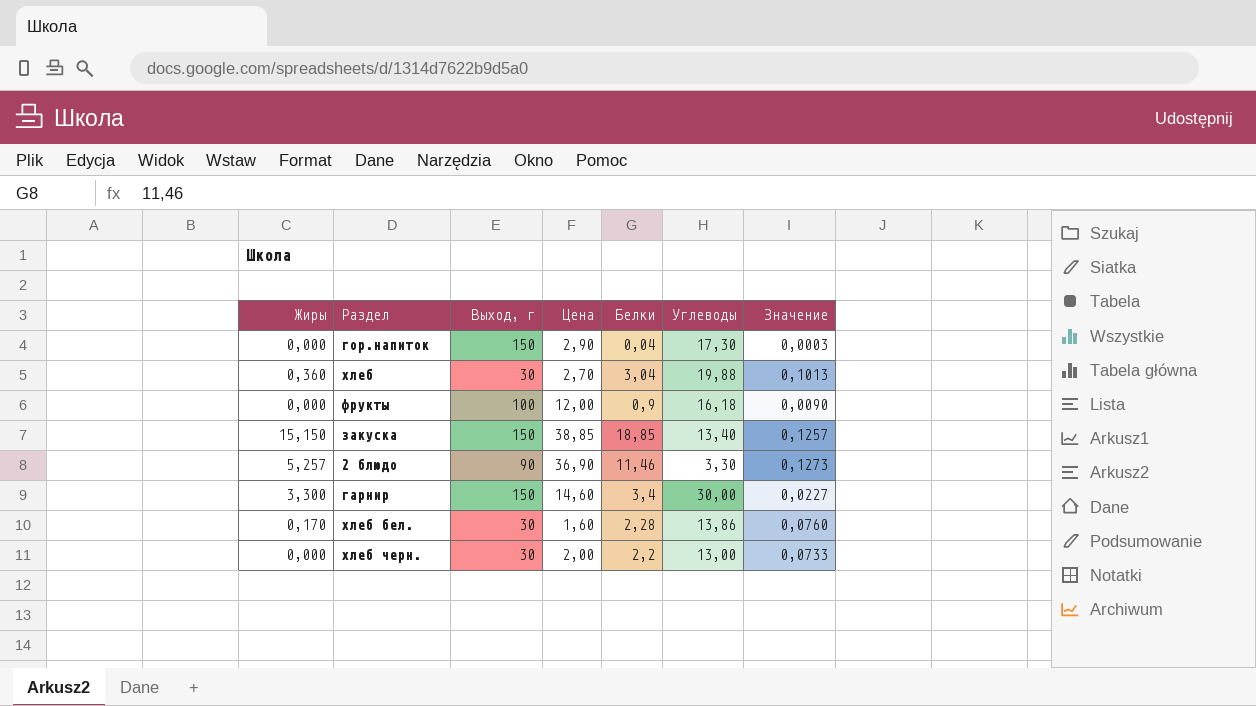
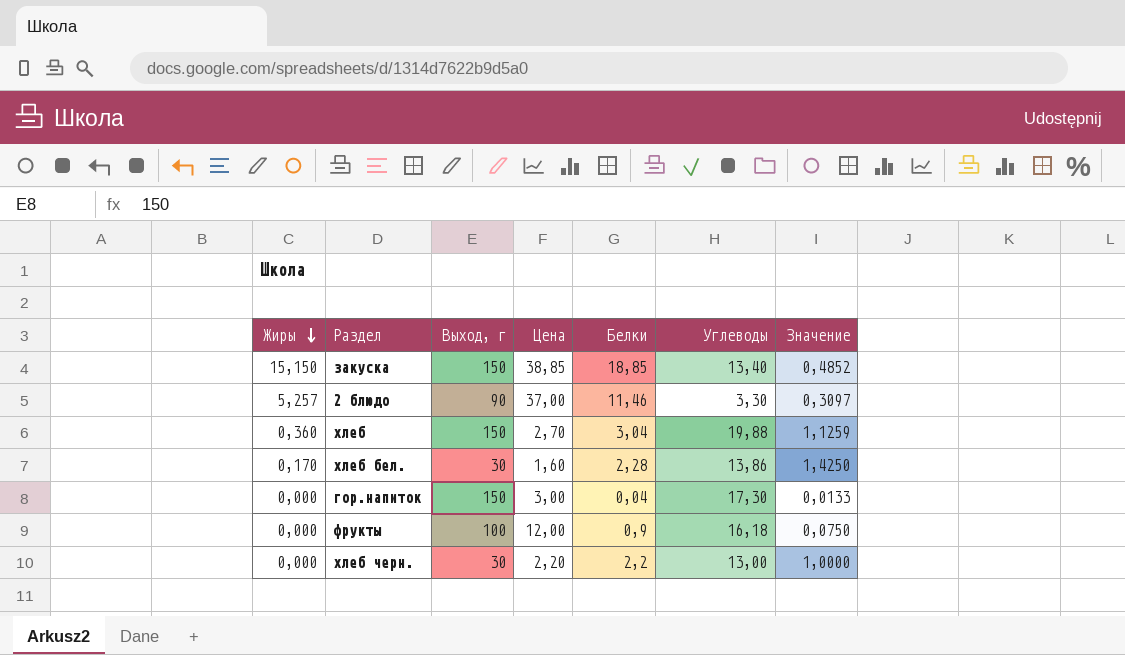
row order: none -> Жиры descending
column Значение | formula: [Белки] / [Выход, г] -> [Белки] / [Цена]
row гарнир: 3,300 | 150 | 14,60 | 3,4 | 30,00 | 0,0227 -> none
2 блюдо | Цена: 36,90 -> 37,00
хлеб | Выход, г: 30 -> 150
гор.напиток | Цена: 2,90 -> 3,00
хлеб черн. | Цена: 2,00 -> 2,20

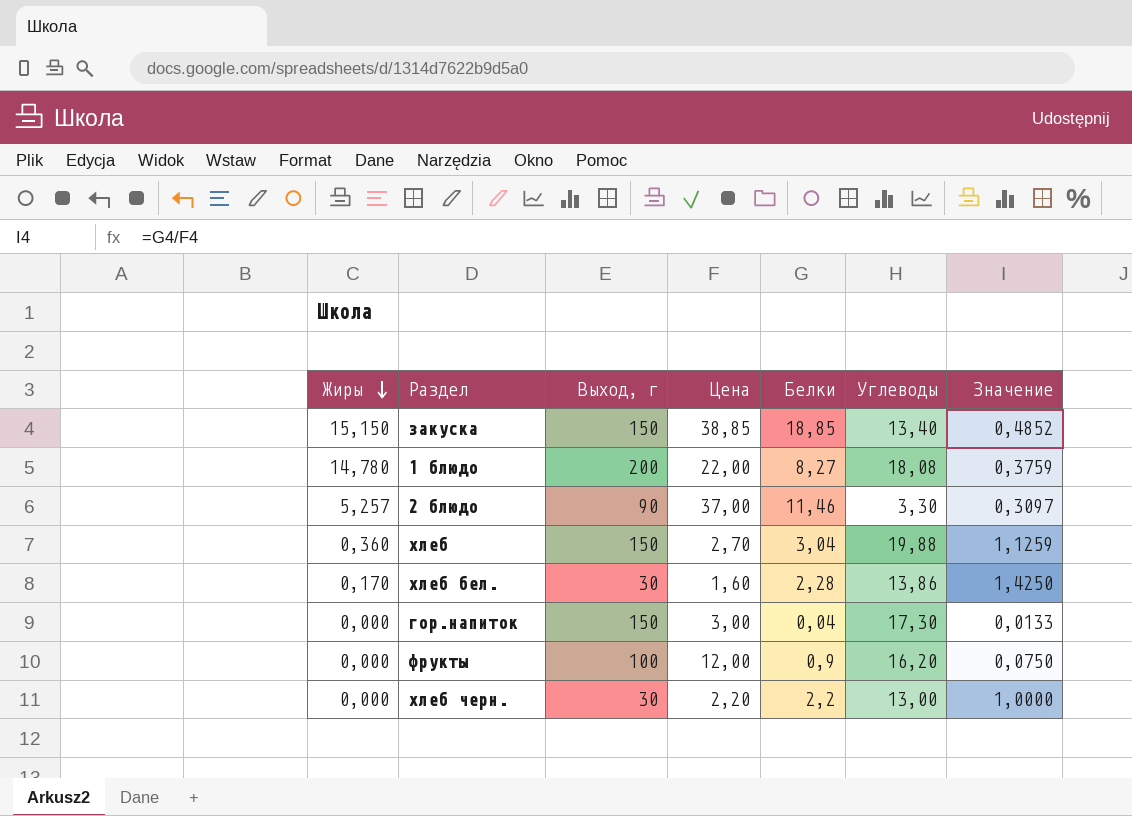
row 1 блюдо: none -> 14,780 | 200 | 22,00 | 8,27 | 18,08 | 0,3759
фрукты | Углеводы: 16,18 -> 16,20

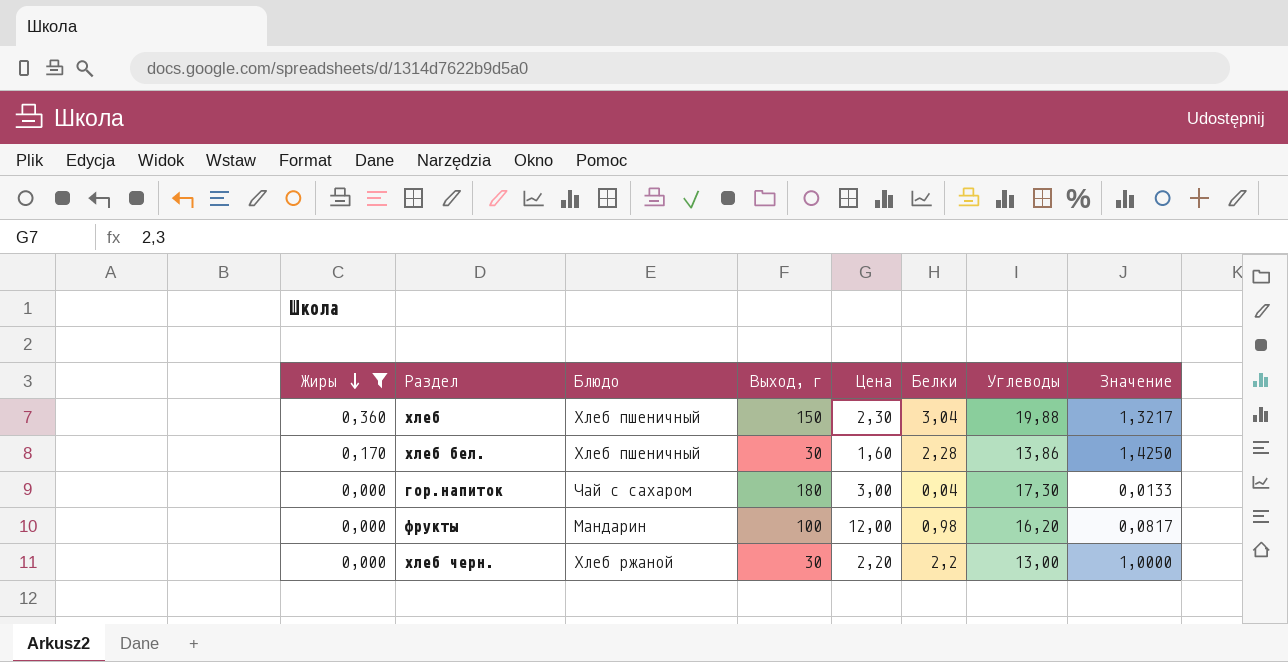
filter: none -> Жиры <= 0,360
column Блюдо | position: none -> 3
хлеб | Цена: 2,70 -> 2,30
хлеб | Значение: 1,1259 -> 1,3217
гор.напиток | Выход, г: 150 -> 180
фрукты | Белки: 0,9 -> 0,98
фрукты | Значение: 0,0750 -> 0,0817

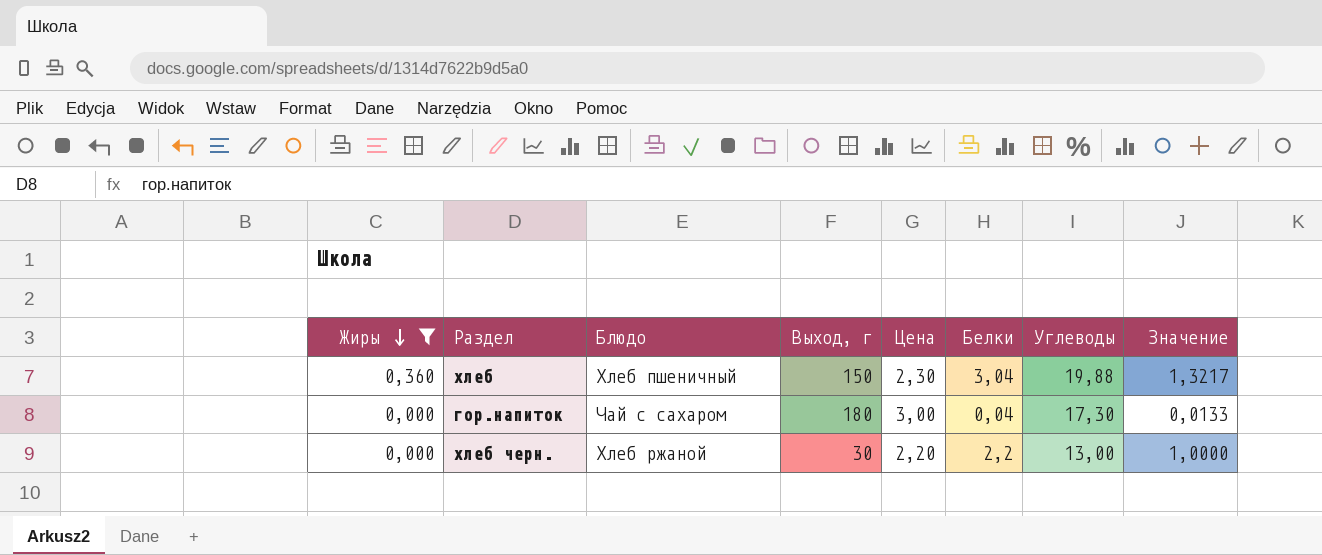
row хлеб бел.: 0,170 | Хлеб пшеничный | 30 | 1,60 | 2,28 | 13,86 | 1,4250 -> none
row фрукты: 0,000 | Мандарин | 100 | 12,00 | 0,98 | 16,20 | 0,0817 -> none

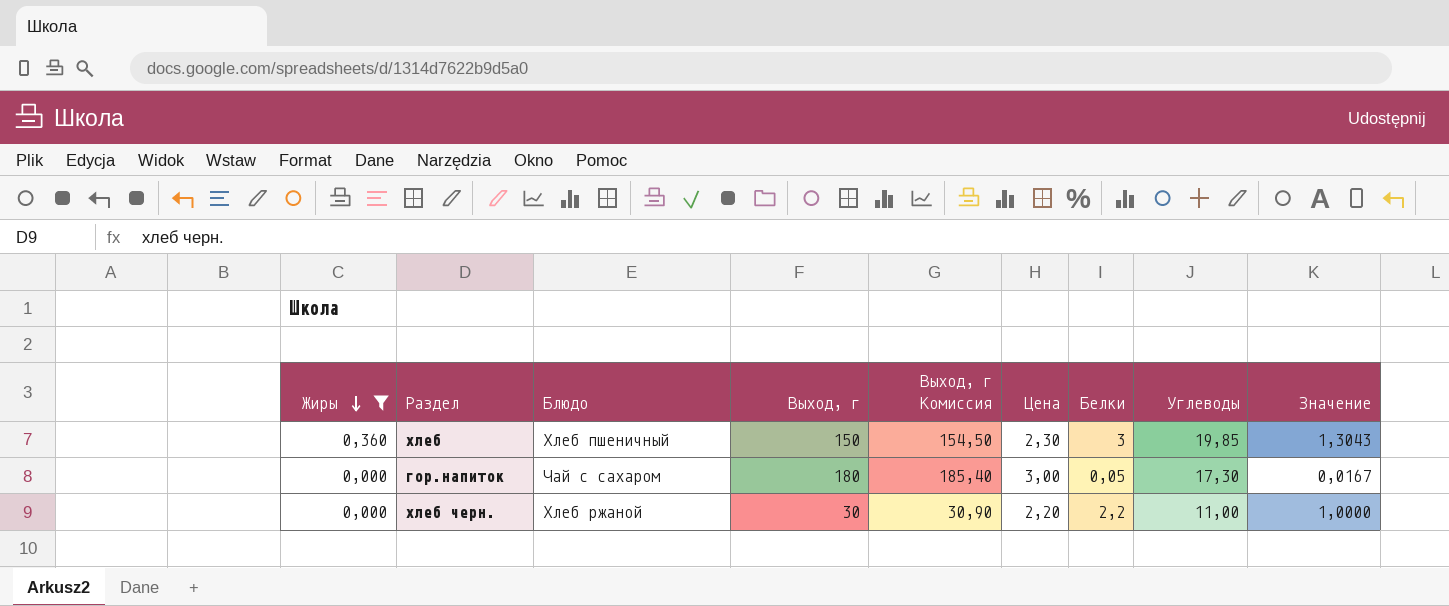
column Выход, г Комиссия | formula: none -> [Выход, г] * 1,03
хлеб | Белки: 3,04 -> 3
хлеб | Углеводы: 19,88 -> 19,85
хлеб | Значение: 1,3217 -> 1,3043
гор.напиток | Белки: 0,04 -> 0,05
гор.напиток | Значение: 0,0133 -> 0,0167
хлеб черн. | Углеводы: 13,00 -> 11,00

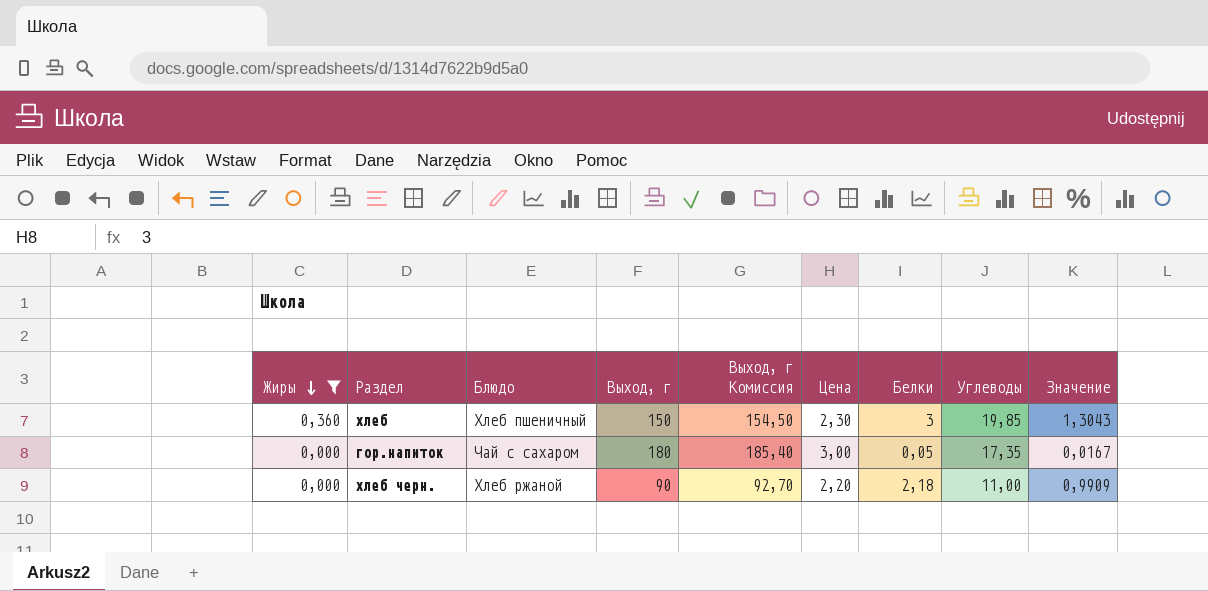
гор.напиток | Углеводы: 17,30 -> 17,35
хлеб черн. | Выход, г: 30 -> 90
хлеб черн. | Выход, г Комиссия: 30,90 -> 92,70
хлеб черн. | Белки: 2,2 -> 2,18
хлеб черн. | Значение: 1,0000 -> 0,9909

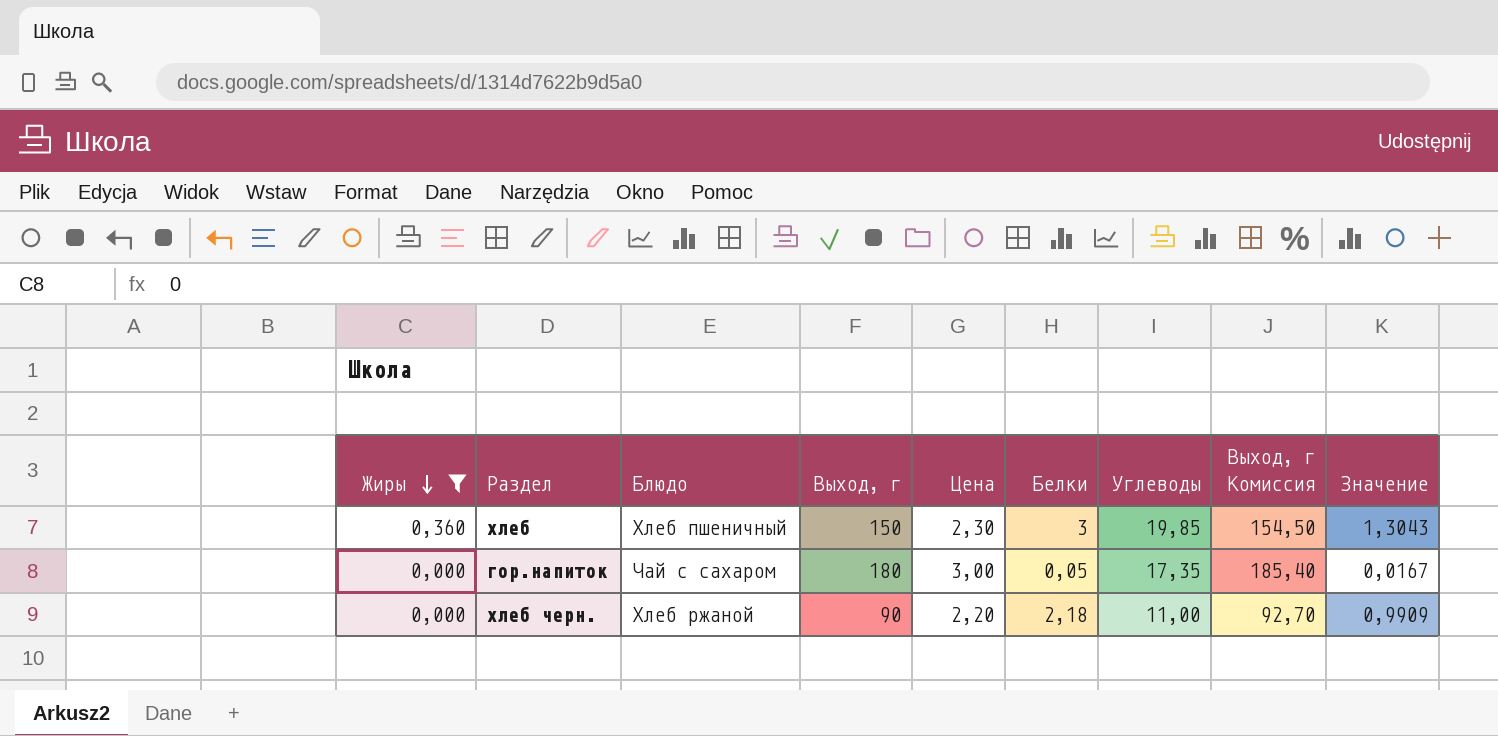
column Выход, г Комиссия | position: 5 -> 8

